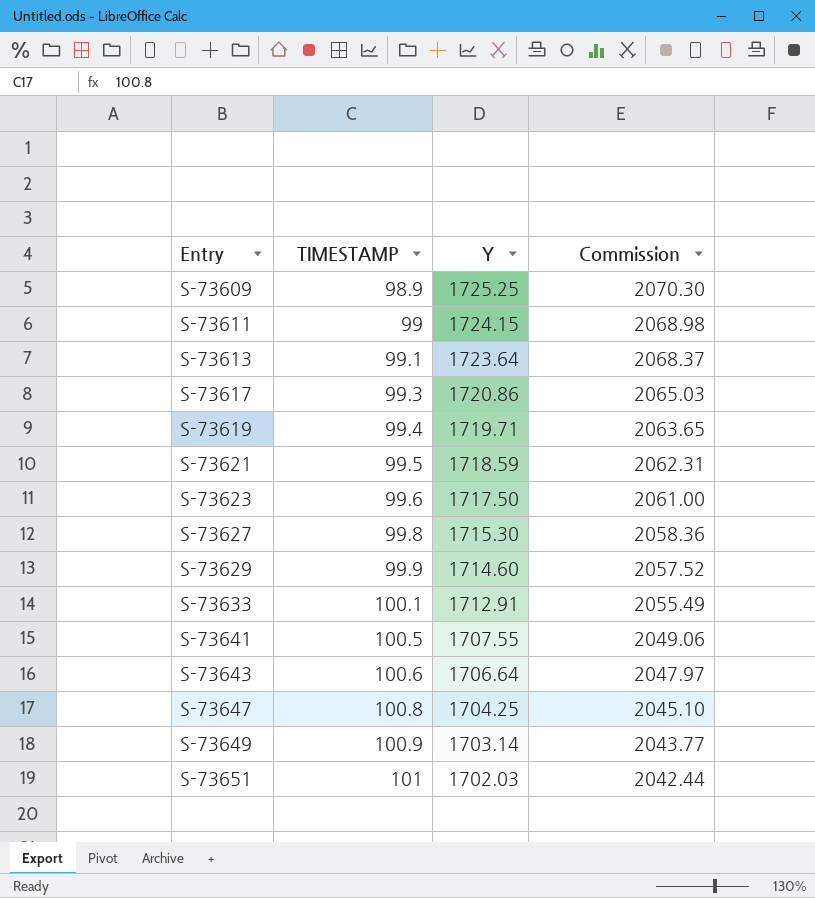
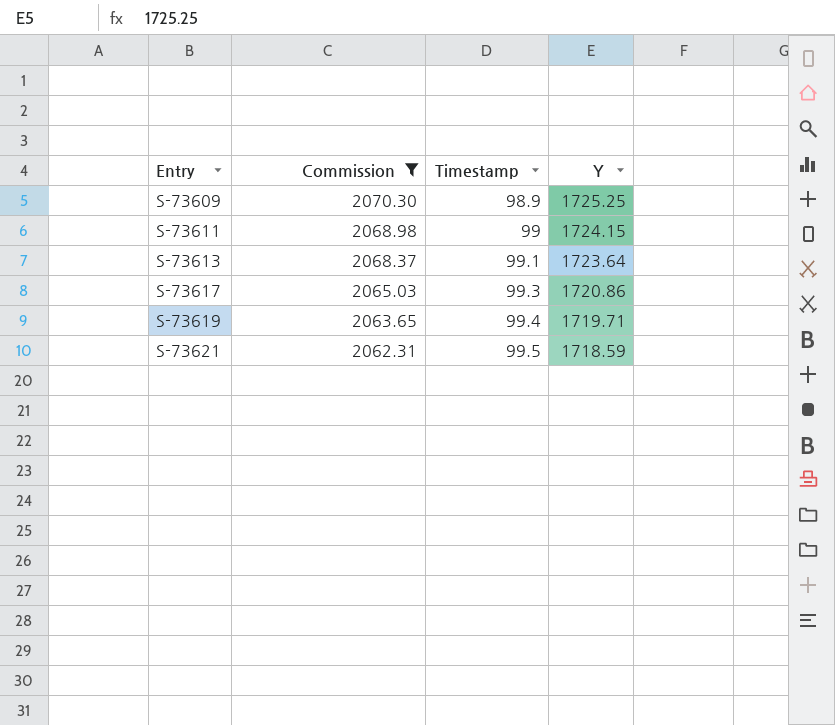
filter: none -> Commission >= 2062.31
column Commission | position: 4 -> 2
column name: TIMESTAMP -> Timestamp

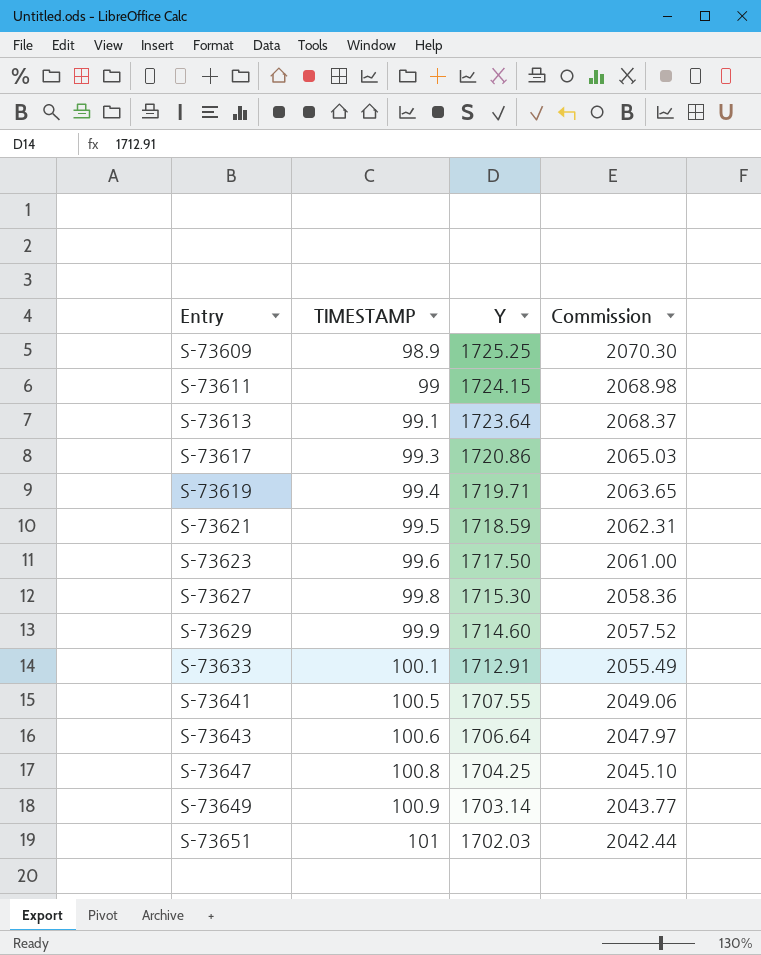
filter: Commission >= 2062.31 -> none
column name: Timestamp -> TIMESTAMP
column Commission | position: 2 -> 4

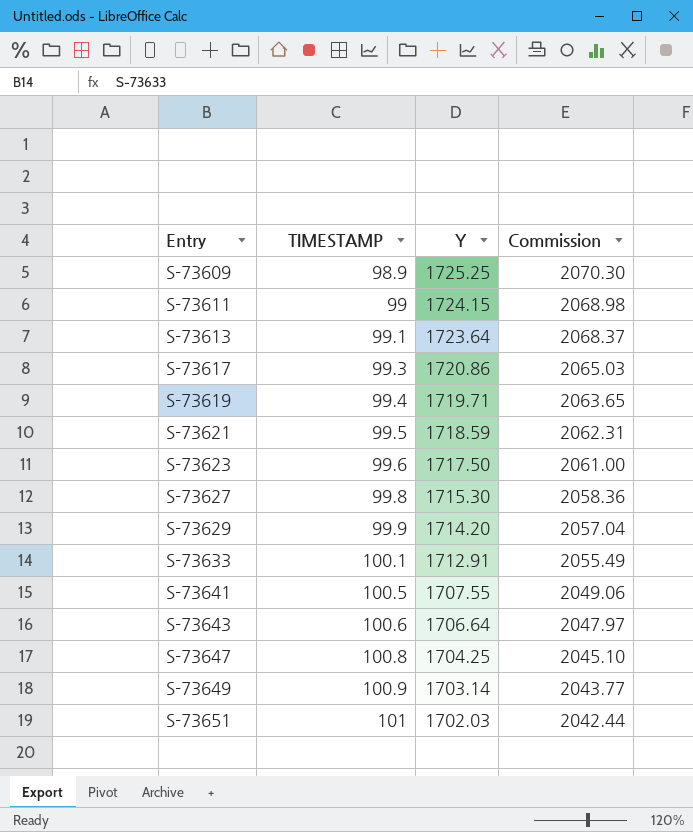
S-73629 | Y: 1714.60 -> 1714.20
S-73629 | Commission: 2057.52 -> 2057.04

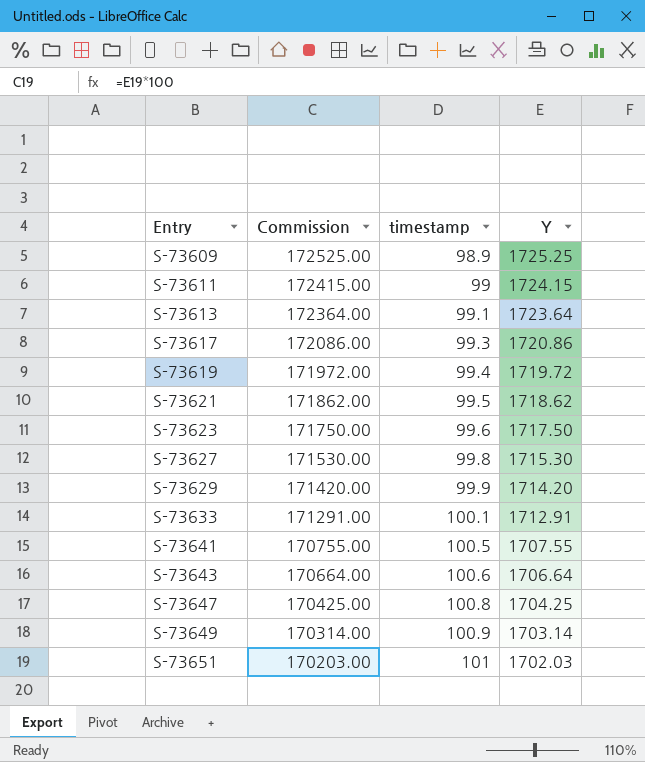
column Commission | formula: [Y] * 1.2 -> [Y] * 100
column Commission | position: 4 -> 2
column name: TIMESTAMP -> timestamp
S-73619 | Y: 1719.71 -> 1719.72
S-73621 | Y: 1718.59 -> 1718.62

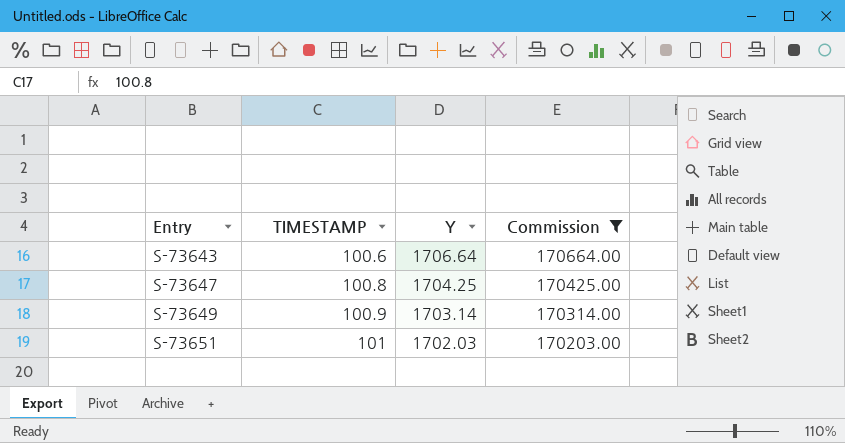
filter: none -> Commission <= 170664.00
column name: timestamp -> TIMESTAMP
column Commission | position: 2 -> 4

